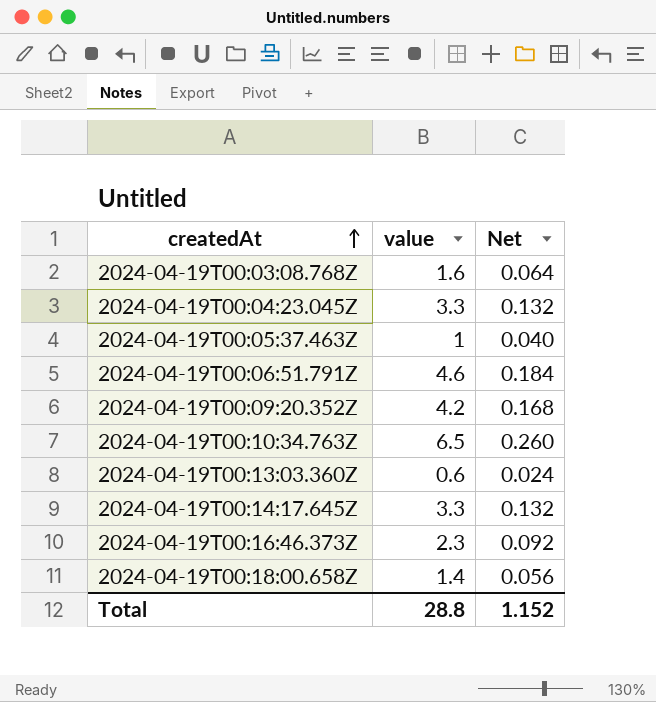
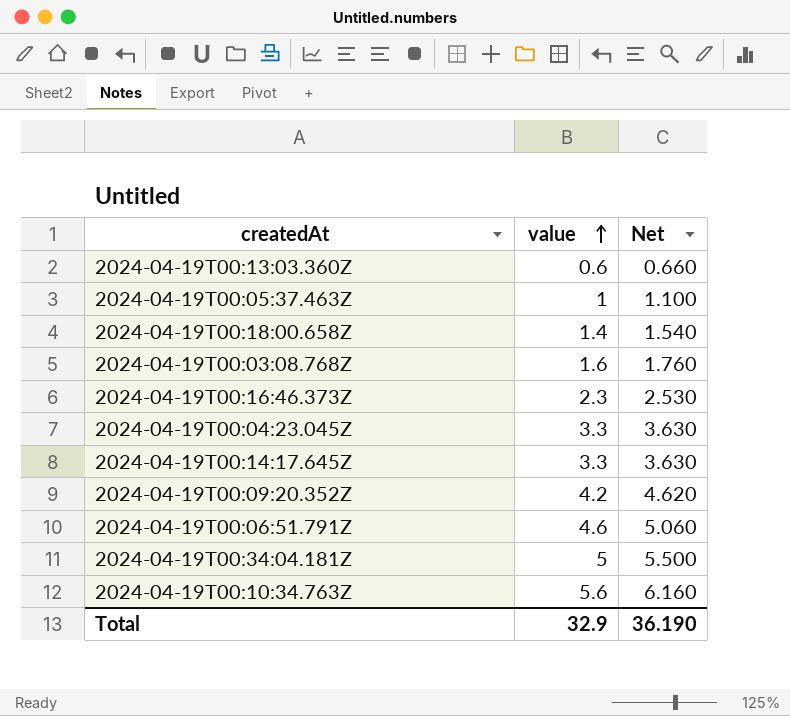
row order: createdAt ascending -> value ascending
column Net | formula: [value] * 0.04 -> [value] * 1.1
row 2024-04-19T00:34:04.181Z: none -> 5 | 5.500
2024-04-19T00:10:34.763Z | value: 6.5 -> 5.6
Total | value: 28.8 -> 32.9
Total | Net: 1.152 -> 36.190

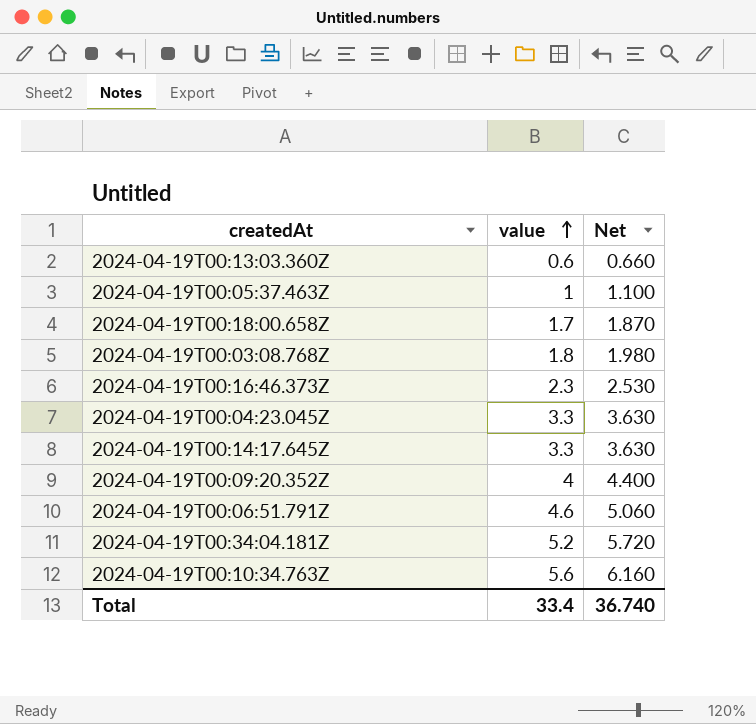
2024-04-19T00:18:00.658Z | value: 1.4 -> 1.7
2024-04-19T00:18:00.658Z | Net: 1.540 -> 1.870
2024-04-19T00:03:08.768Z | value: 1.6 -> 1.8
2024-04-19T00:03:08.768Z | Net: 1.760 -> 1.980
2024-04-19T00:09:20.352Z | value: 4.2 -> 4
2024-04-19T00:09:20.352Z | Net: 4.620 -> 4.400
2024-04-19T00:34:04.181Z | value: 5 -> 5.2
2024-04-19T00:34:04.181Z | Net: 5.500 -> 5.720
Total | value: 32.9 -> 33.4
Total | Net: 36.190 -> 36.740

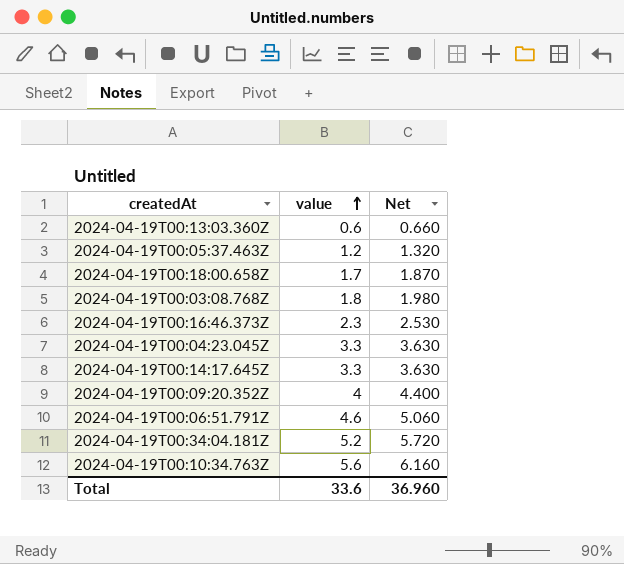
2024-04-19T00:05:37.463Z | value: 1 -> 1.2
2024-04-19T00:05:37.463Z | Net: 1.100 -> 1.320
Total | value: 33.4 -> 33.6
Total | Net: 36.740 -> 36.960

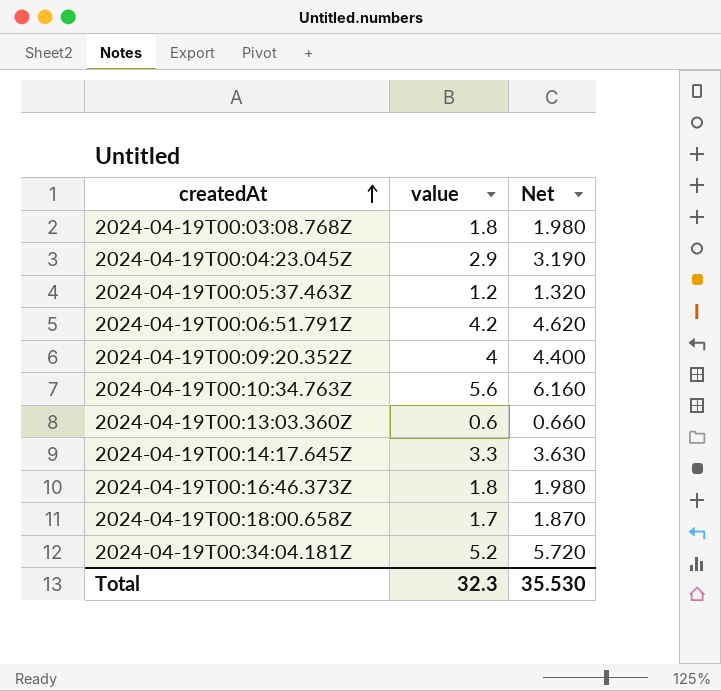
row order: value ascending -> createdAt ascending
2024-04-19T00:04:23.045Z | value: 3.3 -> 2.9
2024-04-19T00:04:23.045Z | Net: 3.630 -> 3.190
2024-04-19T00:06:51.791Z | value: 4.6 -> 4.2
2024-04-19T00:06:51.791Z | Net: 5.060 -> 4.620
2024-04-19T00:16:46.373Z | value: 2.3 -> 1.8
2024-04-19T00:16:46.373Z | Net: 2.530 -> 1.980
Total | value: 33.6 -> 32.3
Total | Net: 36.960 -> 35.530

